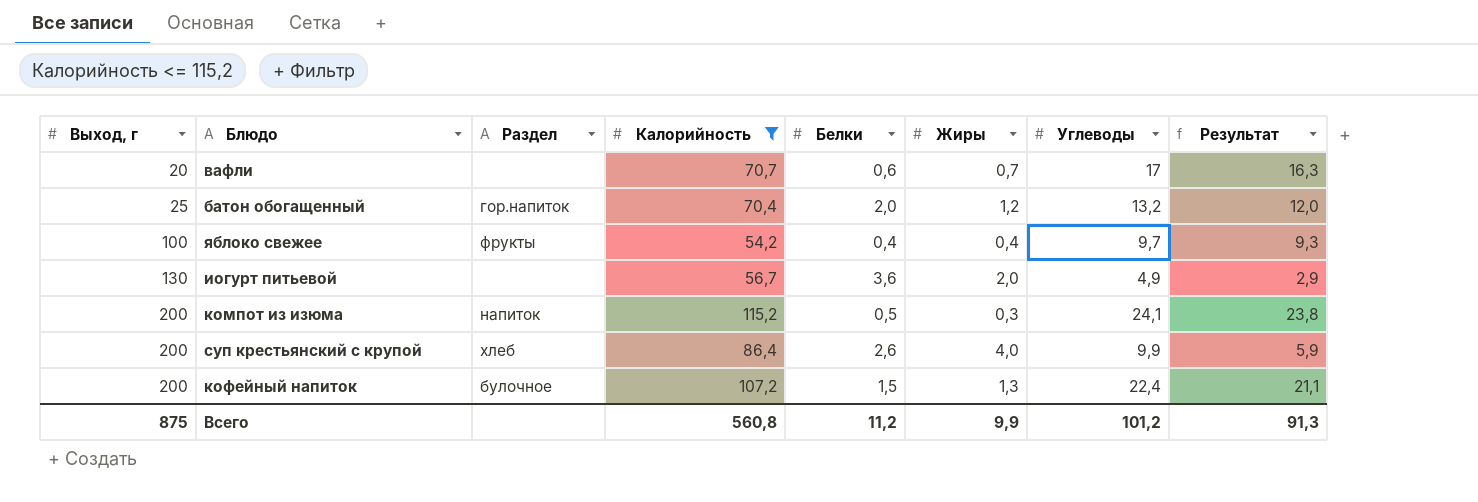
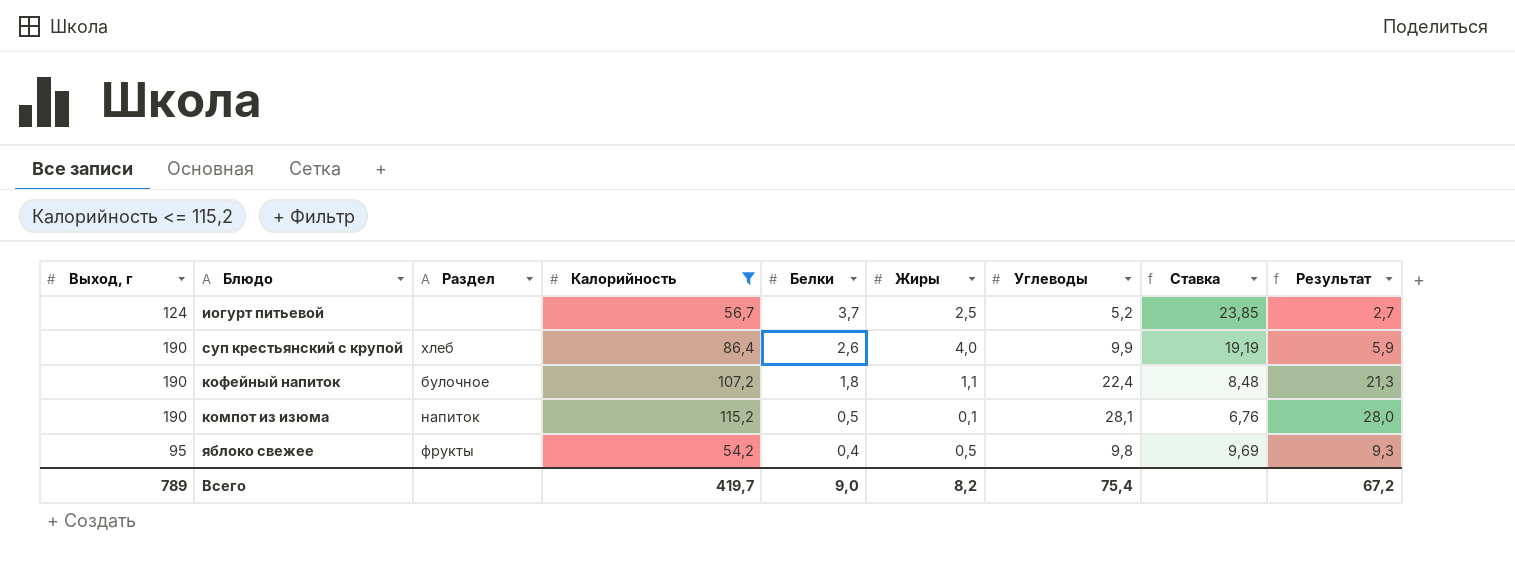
row order: Выход, г ascending -> Белки descending
column Ставка | formula: none -> [Выход, г] / [Углеводы]
row вафли: 20 | none | 70,7 | 0,6 | 0,7 | 17 | 16,3 -> none
row батон обогащенный: 25 | гор.напиток | 70,4 | 2,0 | 1,2 | 13,2 | 12,0 -> none
иогурт питьевой | Выход, г: 130 -> 124
иогурт питьевой | Белки: 3,6 -> 3,7
иогурт питьевой | Жиры: 2,0 -> 2,5
иогурт питьевой | Углеводы: 4,9 -> 5,2
иогурт питьевой | Результат: 2,9 -> 2,7
суп крестьянский с крупой | Выход, г: 200 -> 190
кофейный напиток | Выход, г: 200 -> 190
кофейный напиток | Белки: 1,5 -> 1,8
кофейный напиток | Жиры: 1,3 -> 1,1
кофейный напиток | Результат: 21,1 -> 21,3
компот из изюма | Выход, г: 200 -> 190
компот из изюма | Жиры: 0,3 -> 0,1
компот из изюма | Углеводы: 24,1 -> 28,1
компот из изюма | Результат: 23,8 -> 28,0
яблоко свежее | Выход, г: 100 -> 95
яблоко свежее | Жиры: 0,4 -> 0,5
яблоко свежее | Углеводы: 9,7 -> 9,8
Всего | Выход, г: 875 -> 789
Всего | Калорийность: 560,8 -> 419,7
Всего | Белки: 11,2 -> 9,0
Всего | Жиры: 9,9 -> 8,2
Всего | Углеводы: 101,2 -> 75,4
Всего | Результат: 91,3 -> 67,2

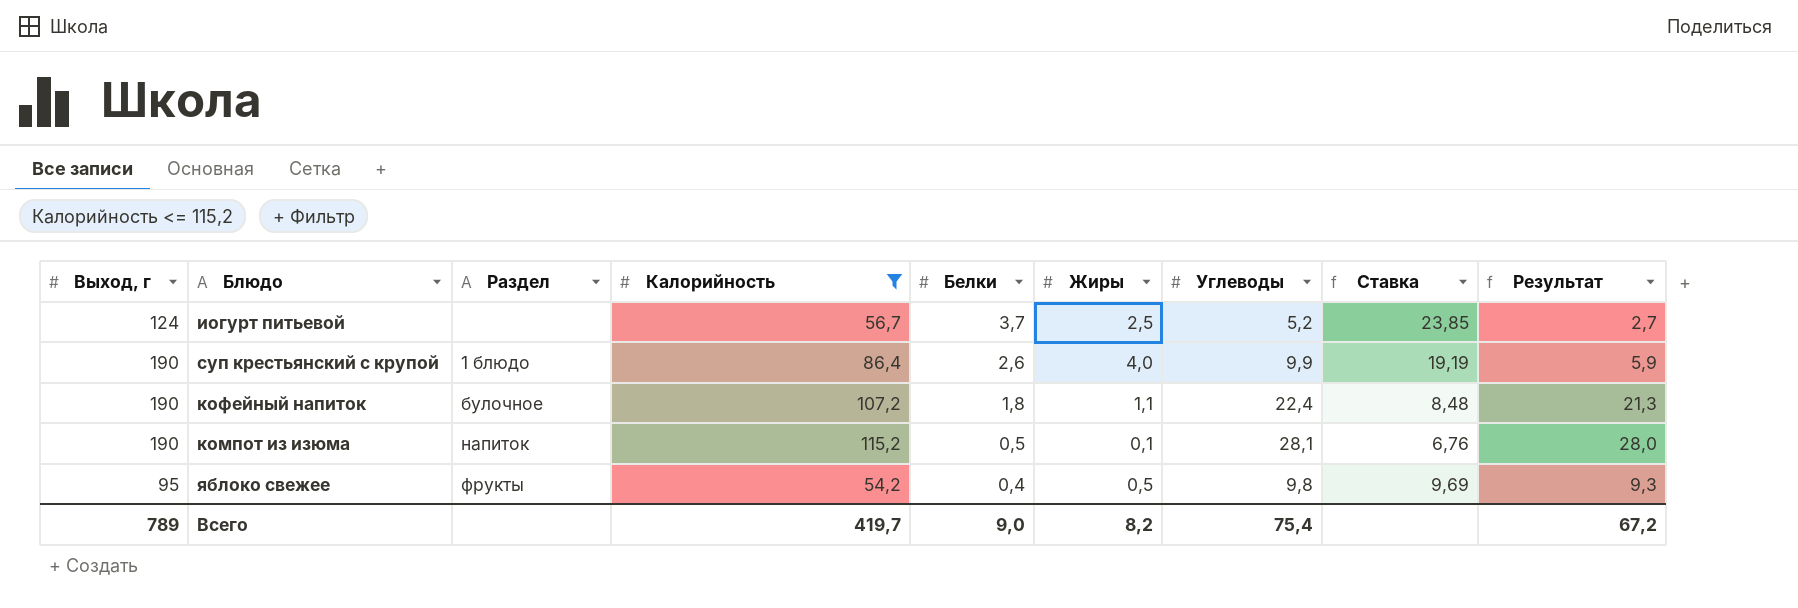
суп крестьянский с крупой | Раздел: хлеб -> 1 блюдо

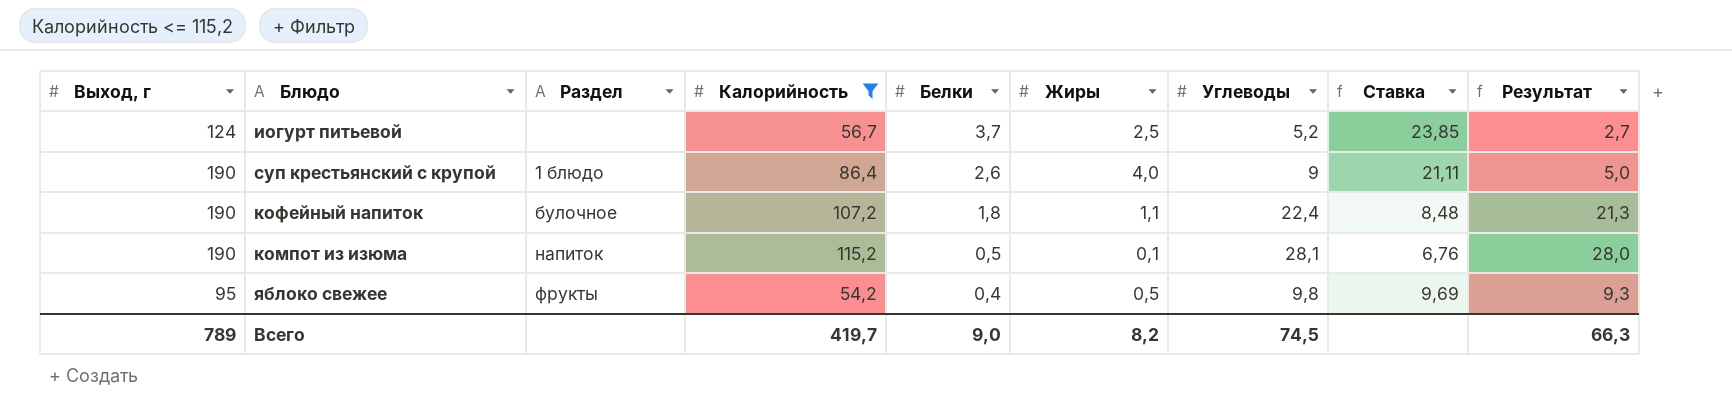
суп крестьянский с крупой | Углеводы: 9,9 -> 9
суп крестьянский с крупой | Ставка: 19,19 -> 21,11
суп крестьянский с крупой | Результат: 5,9 -> 5,0
Всего | Углеводы: 75,4 -> 74,5
Всего | Результат: 67,2 -> 66,3

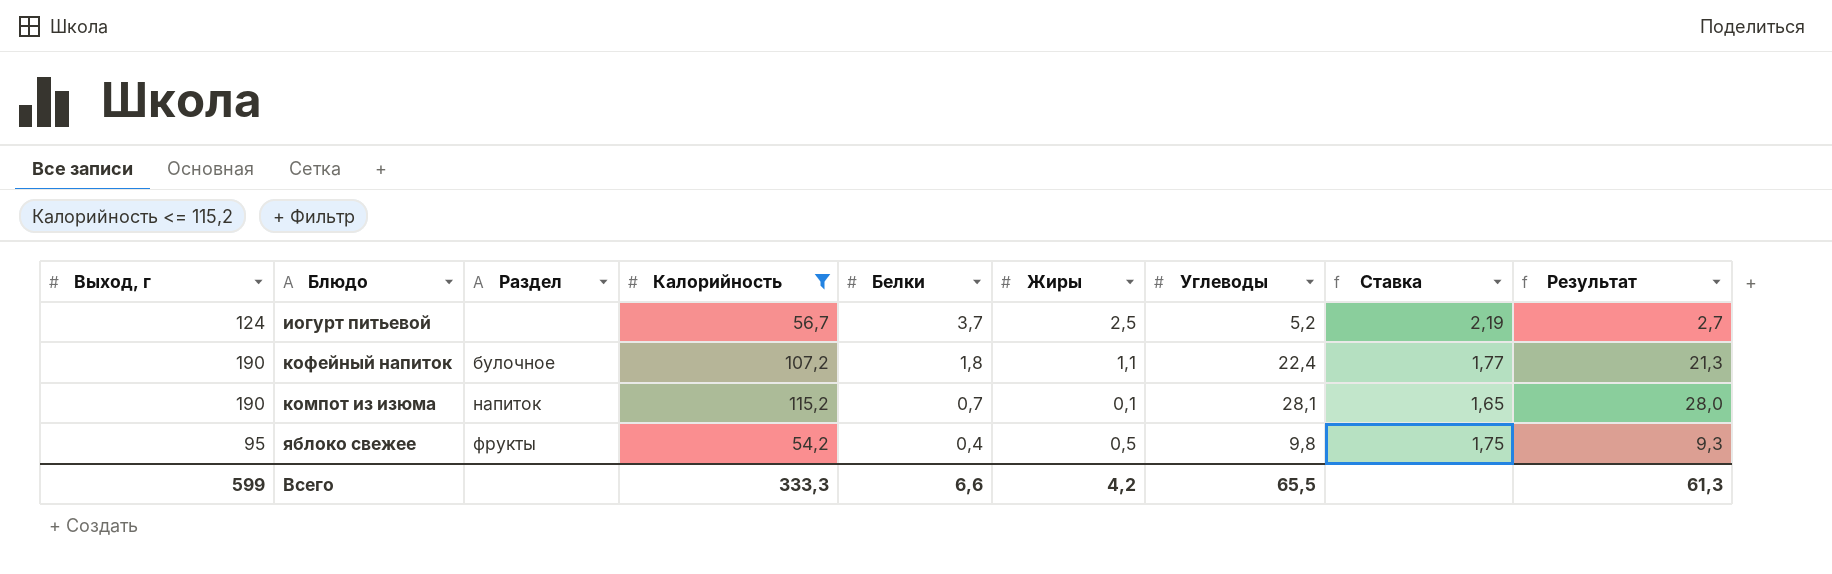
column Ставка | formula: [Выход, г] / [Углеводы] -> [Выход, г] / [Калорийность]
row суп крестьянский с крупой: 190 | 1 блюдо | 86,4 | 2,6 | 4,0 | 9 | 21,11 | 5,0 -> none
компот из изюма | Белки: 0,5 -> 0,7
Всего | Выход, г: 789 -> 599
Всего | Калорийность: 419,7 -> 333,3
Всего | Белки: 9,0 -> 6,6
Всего | Жиры: 8,2 -> 4,2
Всего | Углеводы: 74,5 -> 65,5
Всего | Результат: 66,3 -> 61,3

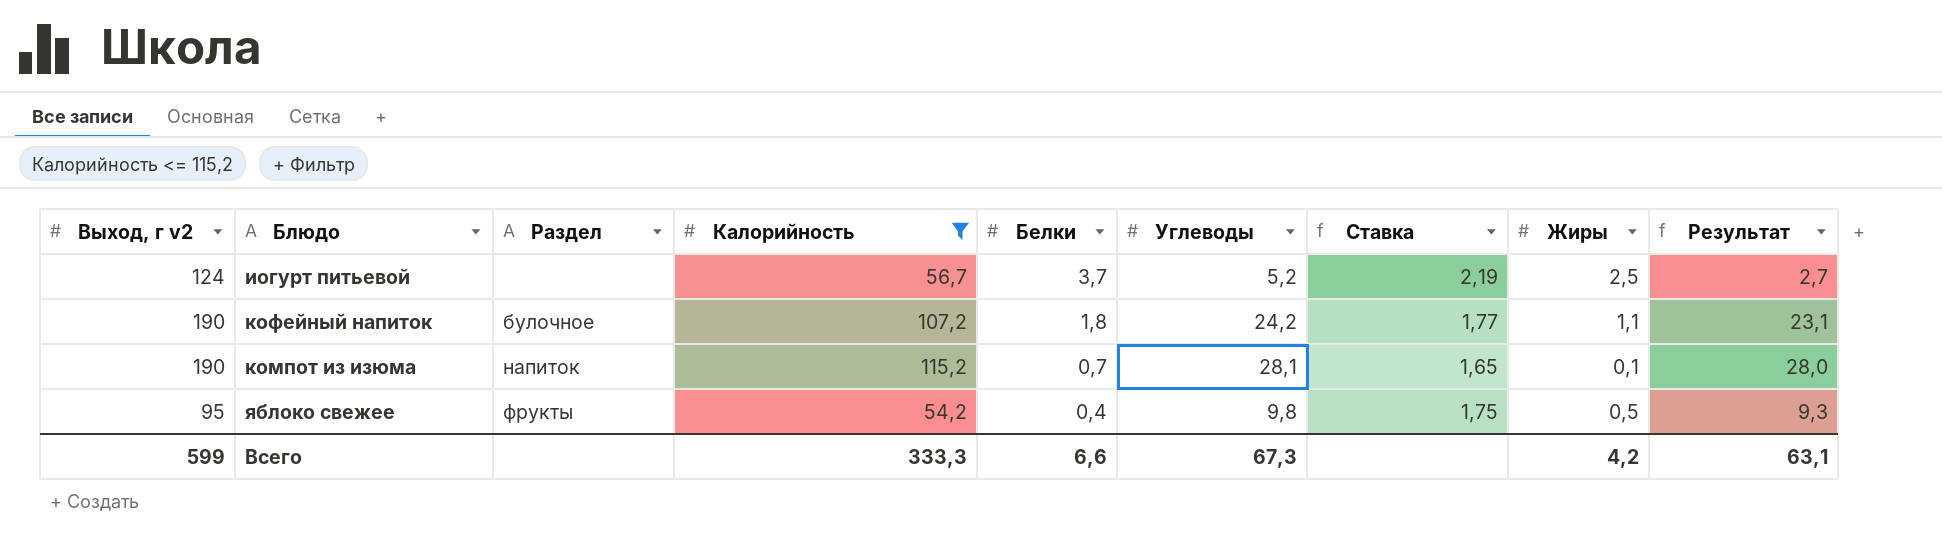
column name: Выход, г -> Выход, г v2
column Жиры | position: 6 -> 8
кофейный напиток | Углеводы: 22,4 -> 24,2
кофейный напиток | Результат: 21,3 -> 23,1
Всего | Углеводы: 65,5 -> 67,3
Всего | Результат: 61,3 -> 63,1

